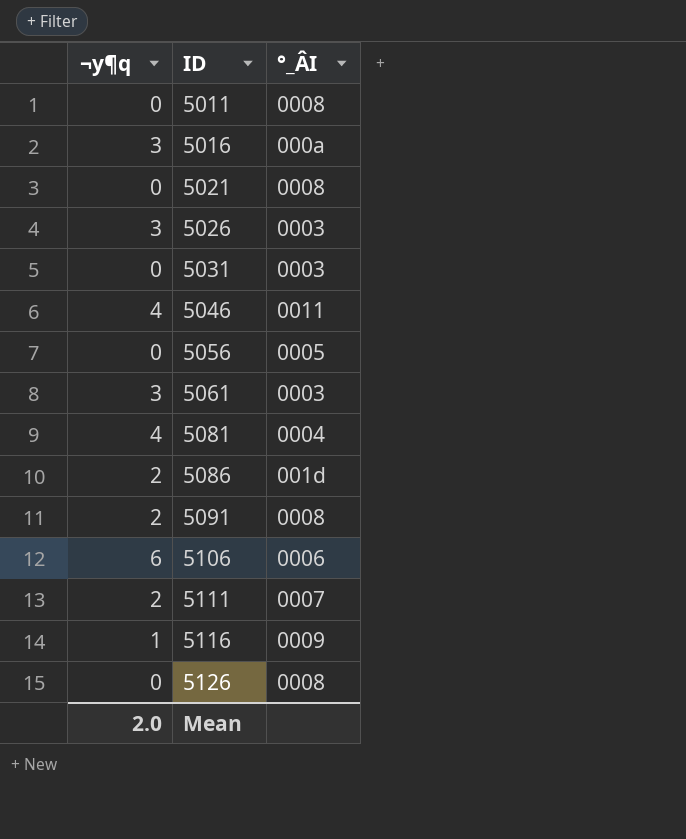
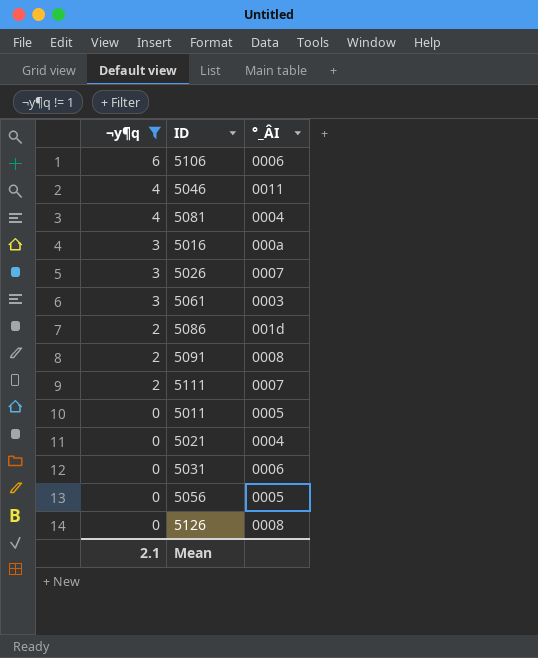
filter: none -> ¬y¶q != 1
row order: ID ascending -> ¬y¶q descending
5026 | °_ÂI: 0003 -> 0007
5011 | °_ÂI: 0008 -> 0005
5021 | °_ÂI: 0008 -> 0004
5031 | °_ÂI: 0003 -> 0006
Mean | ¬y¶q: 2.0 -> 2.1

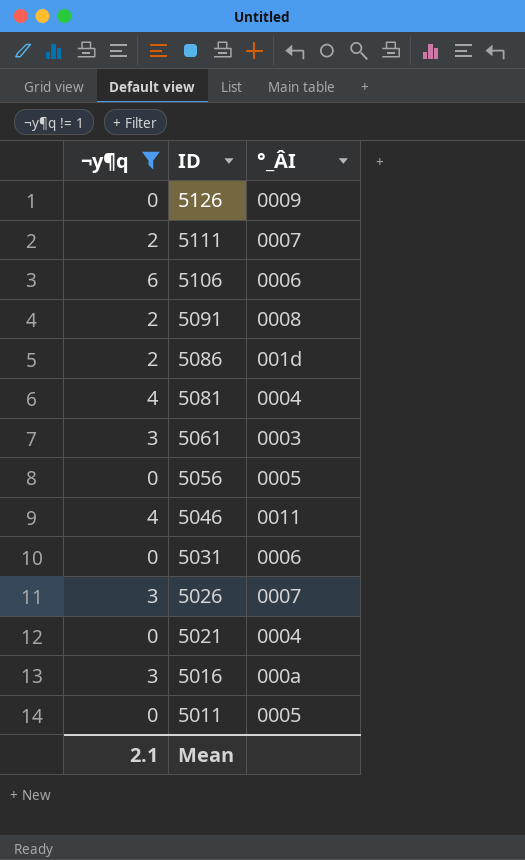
row order: ¬y¶q descending -> ID descending
5126 | °_ÂI: 0008 -> 0009

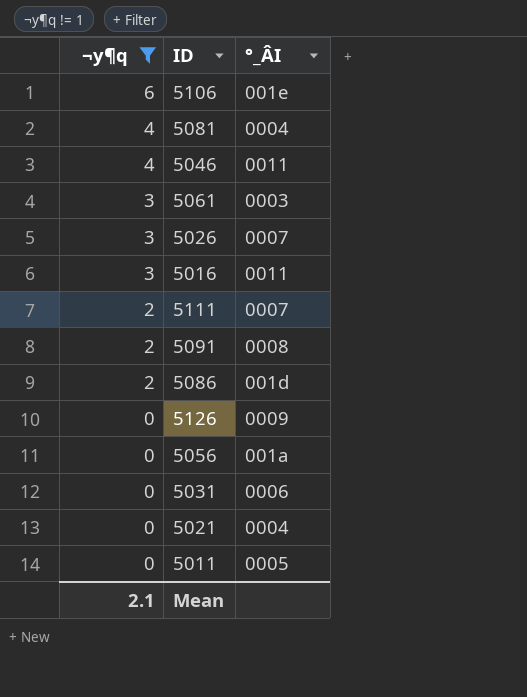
row order: ID descending -> ¬y¶q descending
5106 | °_ÂI: 0006 -> 001e
5016 | °_ÂI: 000a -> 0011
5056 | °_ÂI: 0005 -> 001a

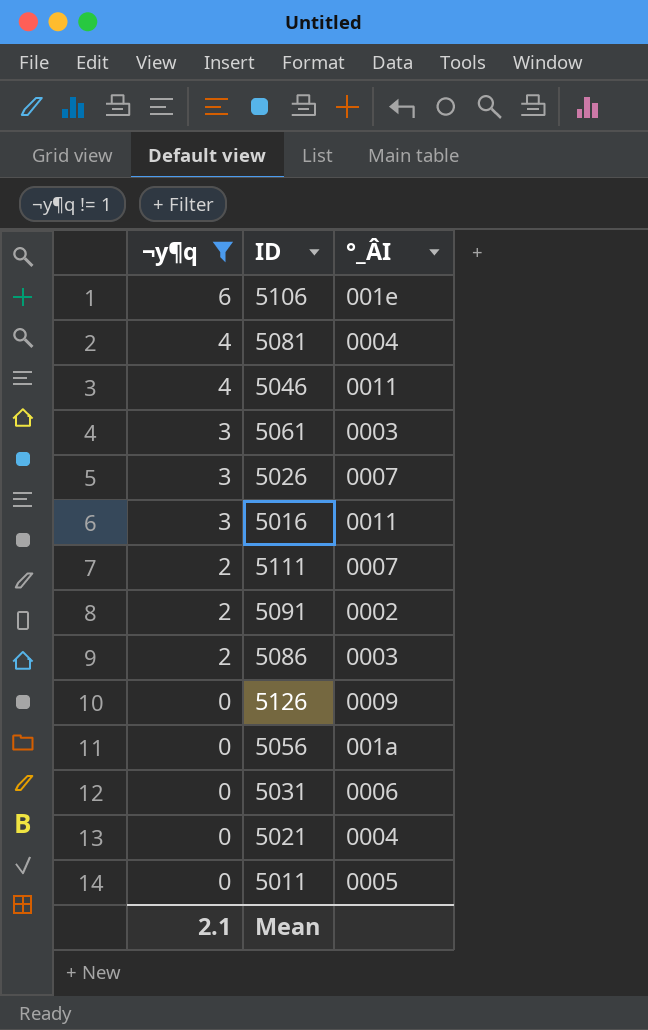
5091 | °_ÂI: 0008 -> 0002
5086 | °_ÂI: 001d -> 0003

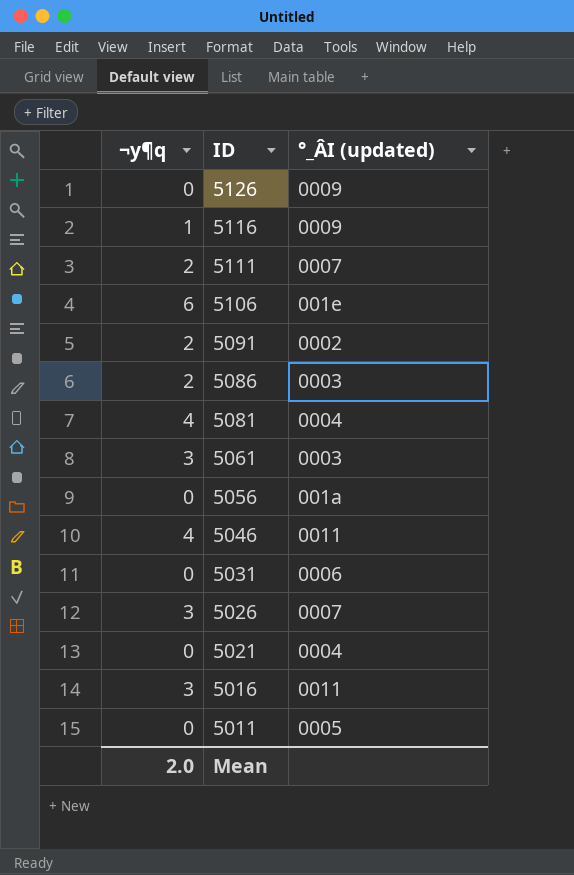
filter: ¬y¶q != 1 -> none
row order: ¬y¶q descending -> ID descending
column name: °_ÂI -> °_ÂI (updated)
Mean | ¬y¶q: 2.1 -> 2.0

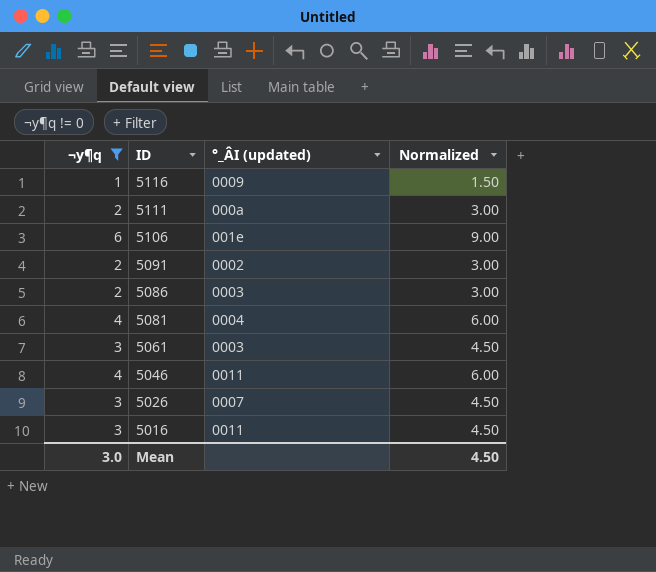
filter: none -> ¬y¶q != 0
column Normalized | formula: none -> [¬y¶q] * 1.5
5111 | °_ÂI (updated): 0007 -> 000a
Mean | ¬y¶q: 2.0 -> 3.0

